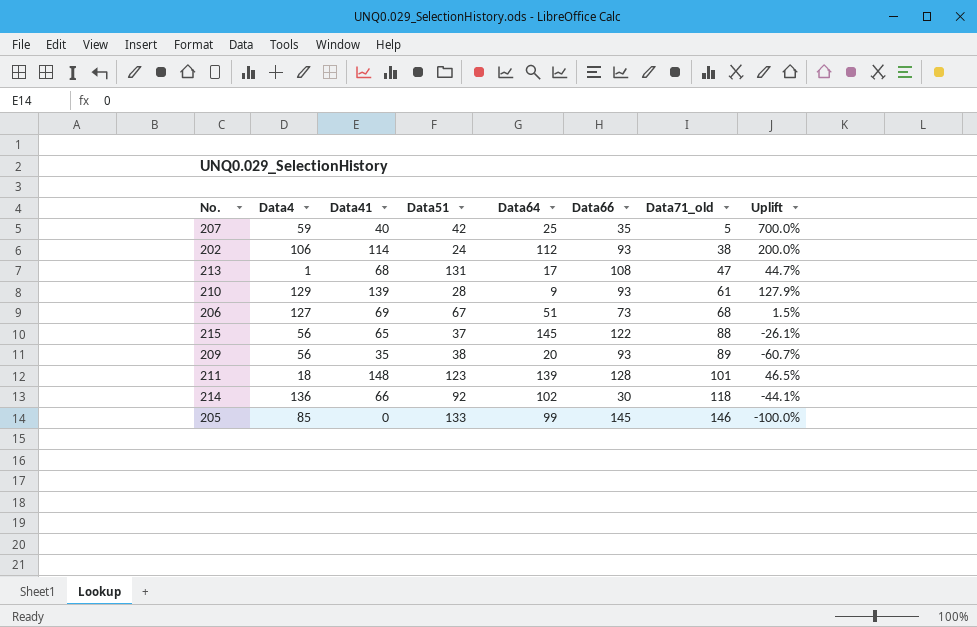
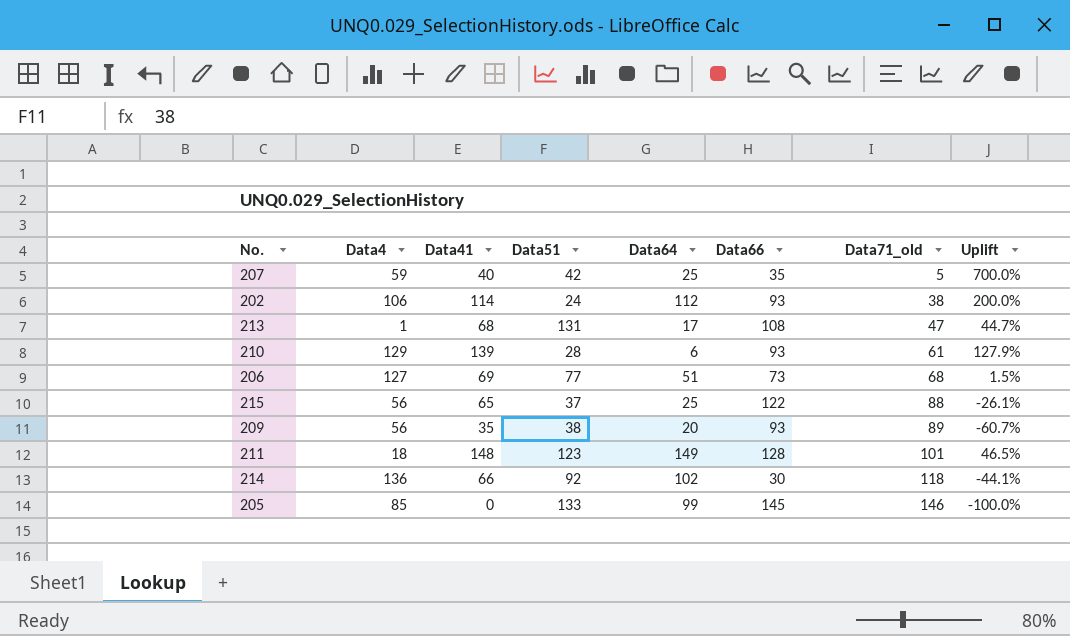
210 | Data64: 9 -> 6
206 | Data51: 67 -> 77
215 | Data64: 145 -> 25
211 | Data64: 139 -> 149

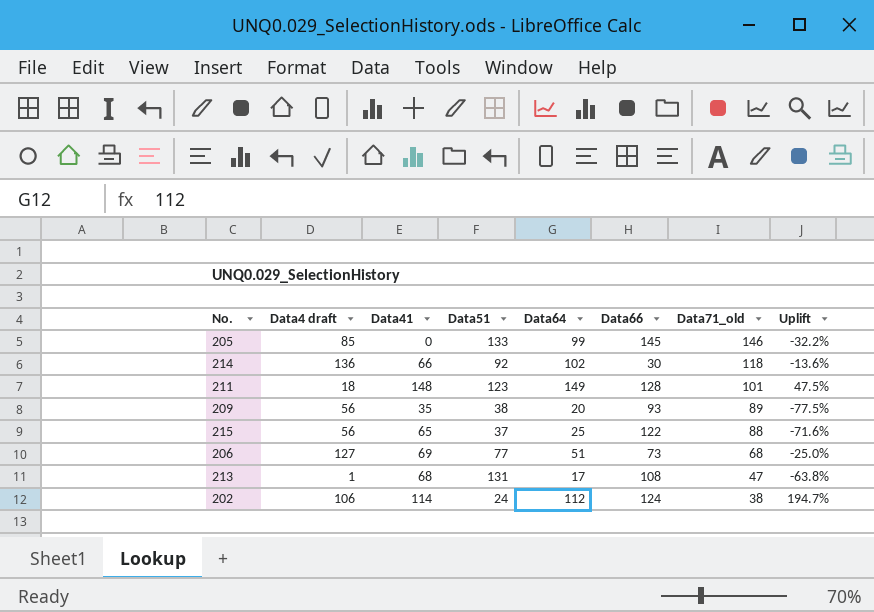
row order: Data71_old ascending -> Data71_old descending
column name: Data4 -> Data4 draft
column Uplift | formula: ([Data41] - [Data71_old]) / [Data71_old] -> ([Data64] - [Data71_old]) / [Data71_old]
row 207: 59 | 40 | 42 | 25 | 35 | 5 | 700.0% -> none
row 210: 129 | 139 | 28 | 6 | 93 | 61 | 127.9% -> none
202 | Data66: 93 -> 124

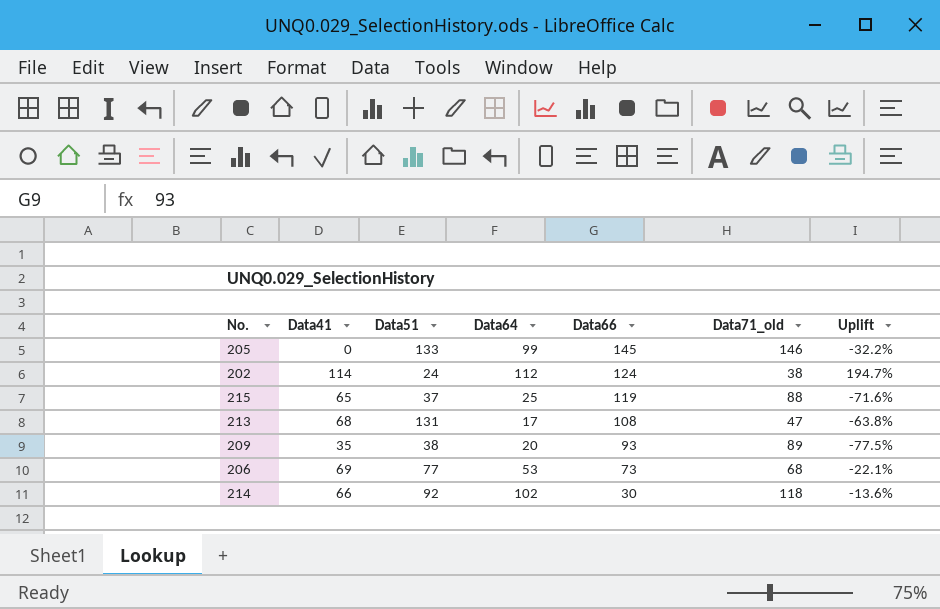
row order: Data71_old descending -> Data66 descending
column Data4 draft | position: 2 -> none
row 211: 18 | 148 | 123 | 149 | 128 | 101 | 47.5% -> none
215 | Data66: 122 -> 119
206 | Data64: 51 -> 53
206 | Uplift: -25.0% -> -22.1%

